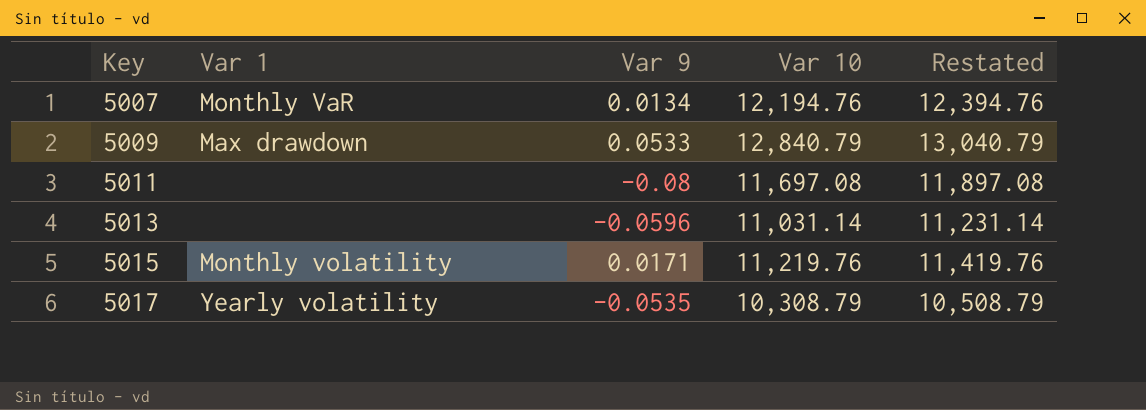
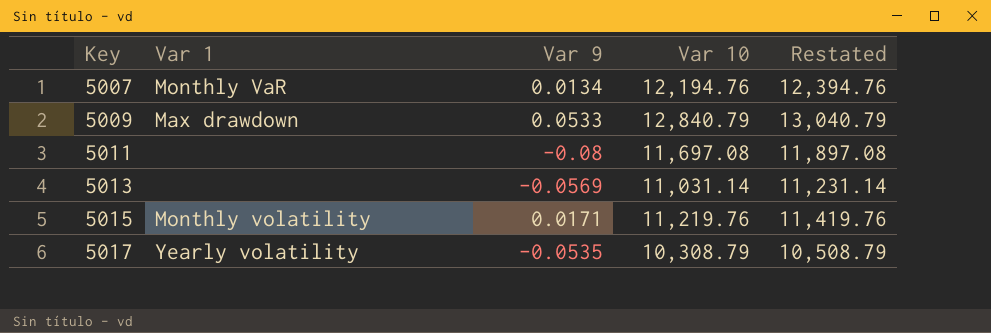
5013 | Var 9: -0.0596 -> -0.0569

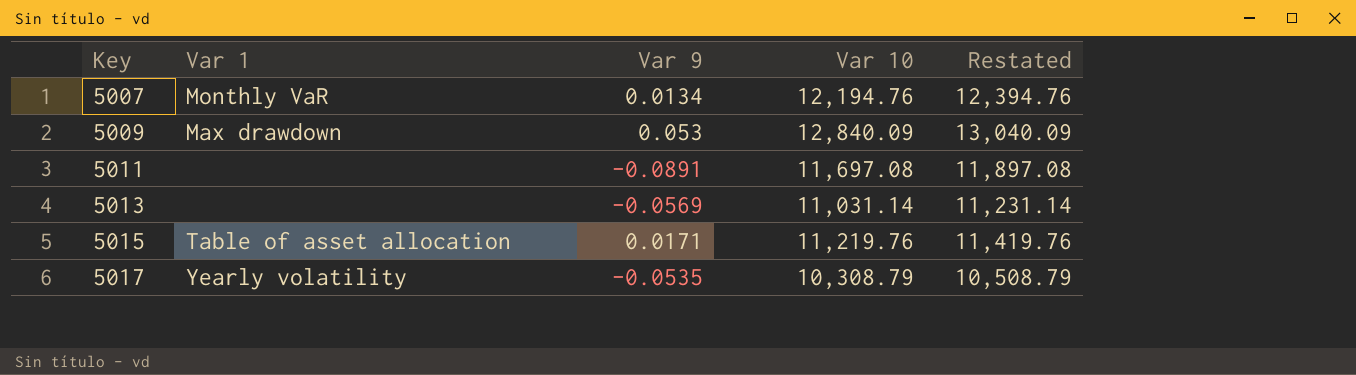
5009 | Var 9: 0.0533 -> 0.053
5009 | Var 10: 12,840.79 -> 12,840.09
5009 | Restated: 13,040.79 -> 13,040.09
5011 | Var 9: -0.08 -> -0.0891
5015 | Var 1: Monthly volatility -> Table of asset allocation

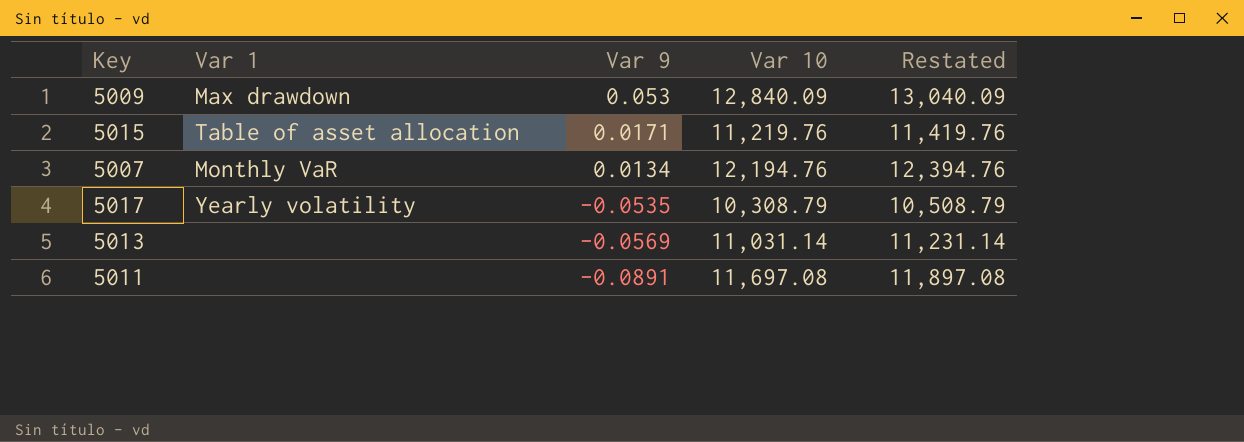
row order: Key ascending -> Var 9 descending

